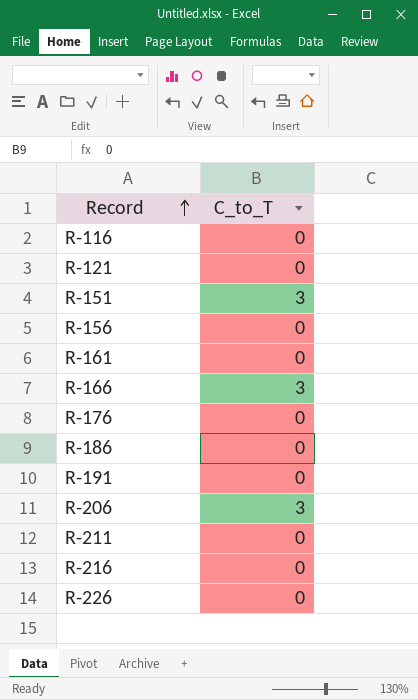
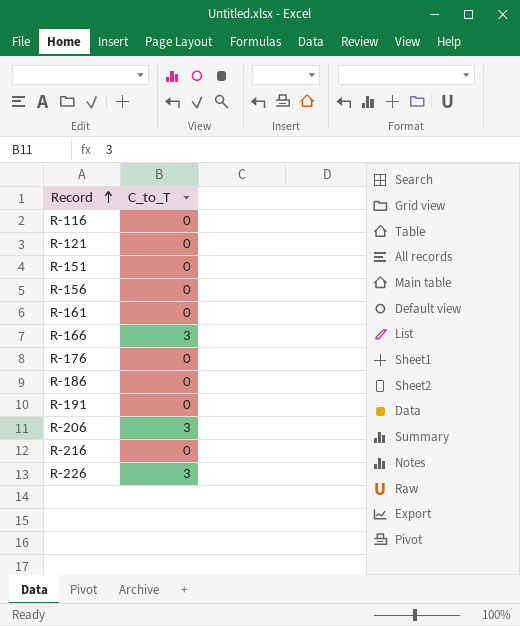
row R-211: 0 -> none
R-151 | C_to_T: 3 -> 0
R-226 | C_to_T: 0 -> 3

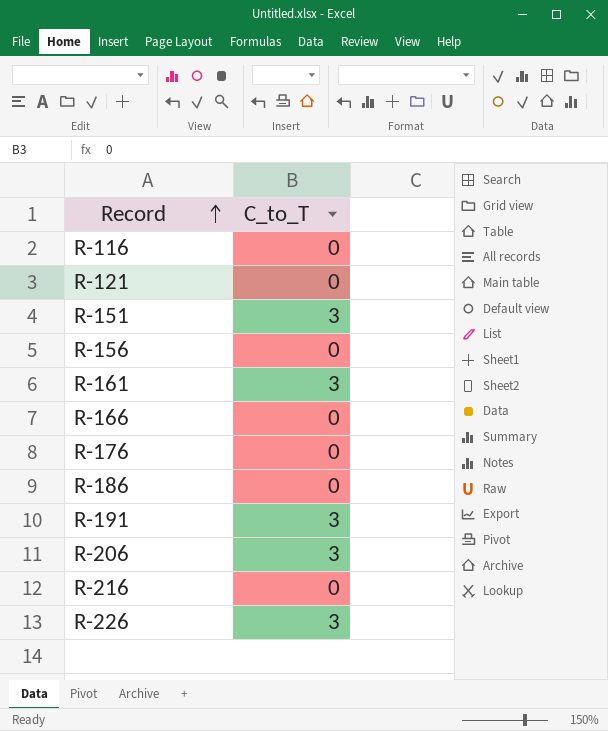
R-151 | C_to_T: 0 -> 3
R-161 | C_to_T: 0 -> 3
R-166 | C_to_T: 3 -> 0
R-191 | C_to_T: 0 -> 3

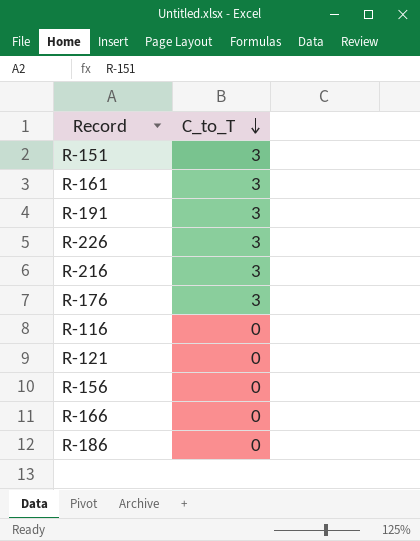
row order: Record ascending -> C_to_T descending
row R-206: 3 -> none
R-216 | C_to_T: 0 -> 3
R-176 | C_to_T: 0 -> 3

